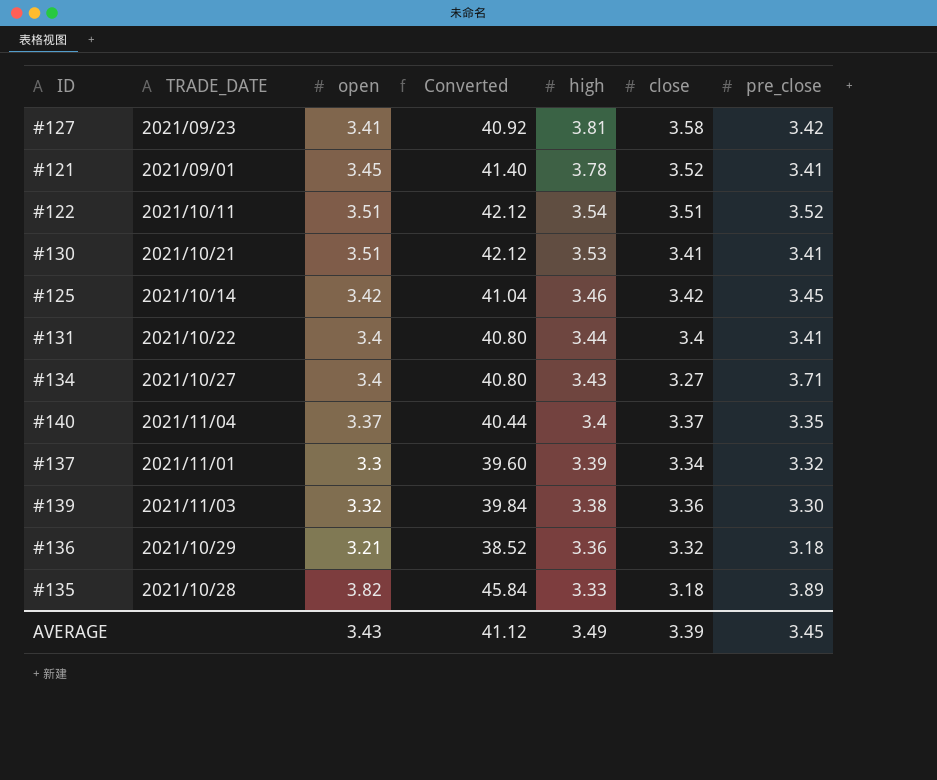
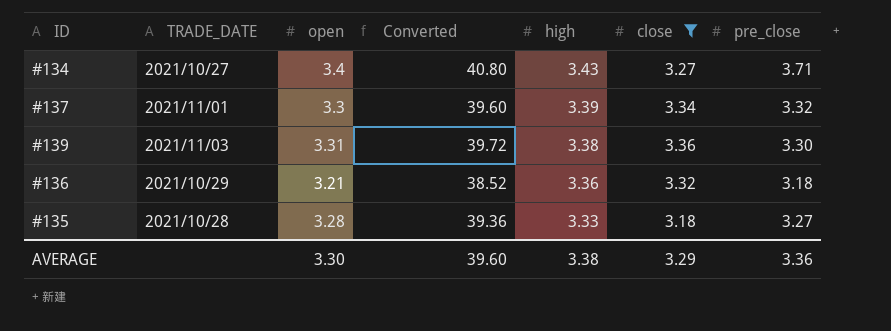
filter: none -> close <= 3.36
#139 | open: 3.32 -> 3.31
#139 | Converted: 39.84 -> 39.72
#135 | open: 3.82 -> 3.28
#135 | Converted: 45.84 -> 39.36
#135 | pre_close: 3.89 -> 3.27
AVERAGE | open: 3.43 -> 3.30
AVERAGE | Converted: 41.12 -> 39.60
AVERAGE | high: 3.49 -> 3.38
AVERAGE | close: 3.39 -> 3.29
AVERAGE | pre_close: 3.45 -> 3.36

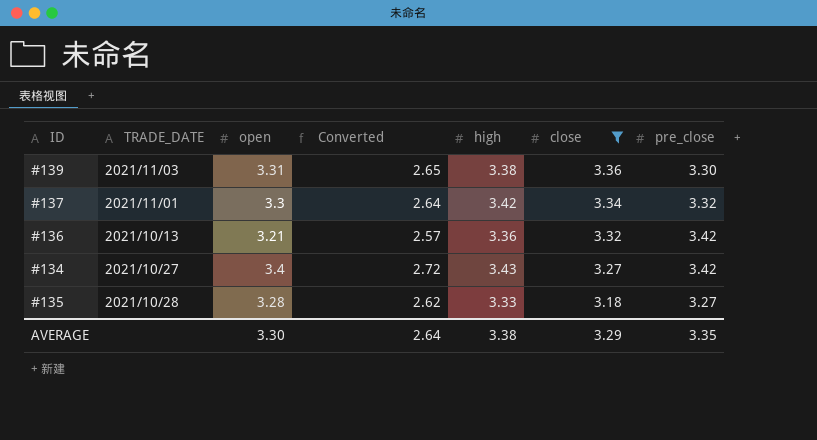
row order: high descending -> close descending
column Converted | formula: [open] * 12 -> [open] * 0.8
#137 | high: 3.39 -> 3.42
#136 | TRADE_DATE: 2021/10/29 -> 2021/10/13
#136 | pre_close: 3.18 -> 3.42
#134 | pre_close: 3.71 -> 3.42
AVERAGE | Converted: 39.60 -> 2.64
AVERAGE | pre_close: 3.36 -> 3.35

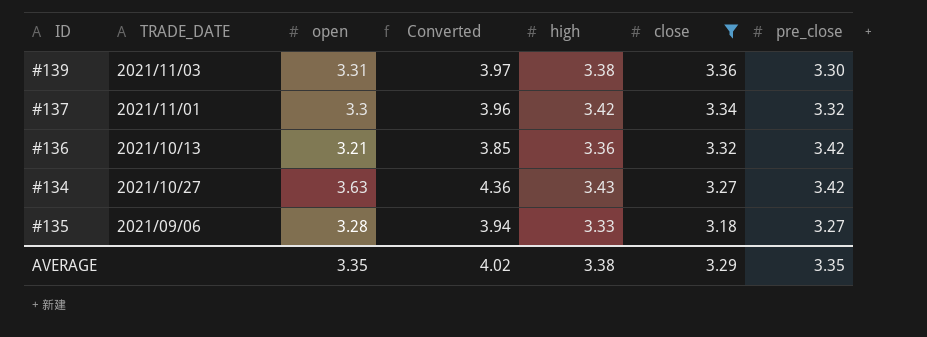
column Converted | formula: [open] * 0.8 -> [open] * 1.2
#134 | open: 3.4 -> 3.63
#135 | TRADE_DATE: 2021/10/28 -> 2021/09/06
AVERAGE | open: 3.30 -> 3.35
AVERAGE | Converted: 2.64 -> 4.02

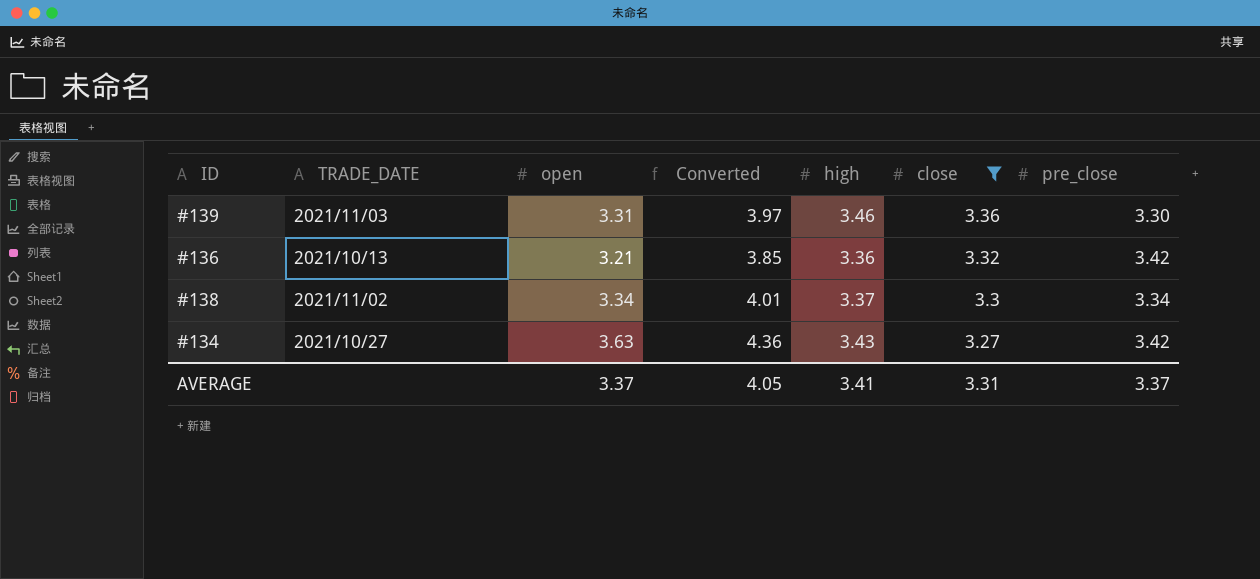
row #137: 2021/11/01 | 3.3 | 3.96 | 3.42 | 3.34 | 3.32 -> none
row #135: 2021/09/06 | 3.28 | 3.94 | 3.33 | 3.18 | 3.27 -> none
#139 | high: 3.38 -> 3.46
row #138: none -> 2021/11/02 | 3.34 | 4.01 | 3.37 | 3.3 | 3.34
AVERAGE | open: 3.35 -> 3.37
AVERAGE | Converted: 4.02 -> 4.05
AVERAGE | high: 3.38 -> 3.41
AVERAGE | close: 3.29 -> 3.31
AVERAGE | pre_close: 3.35 -> 3.37

